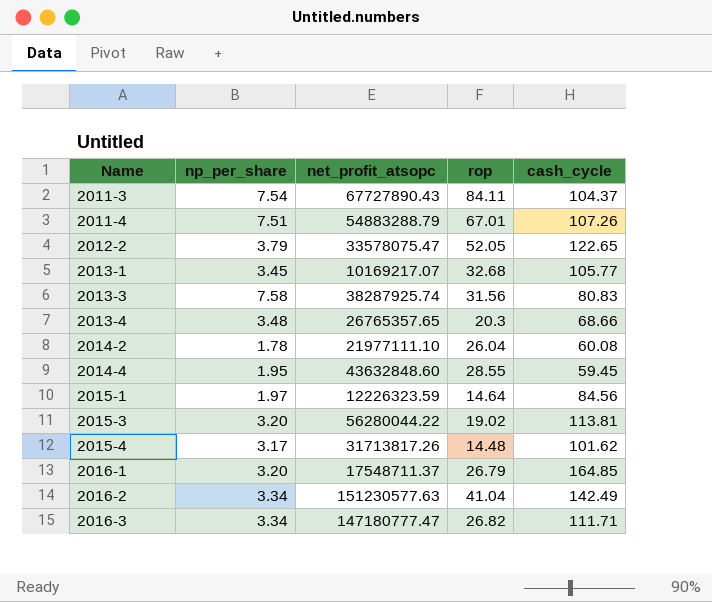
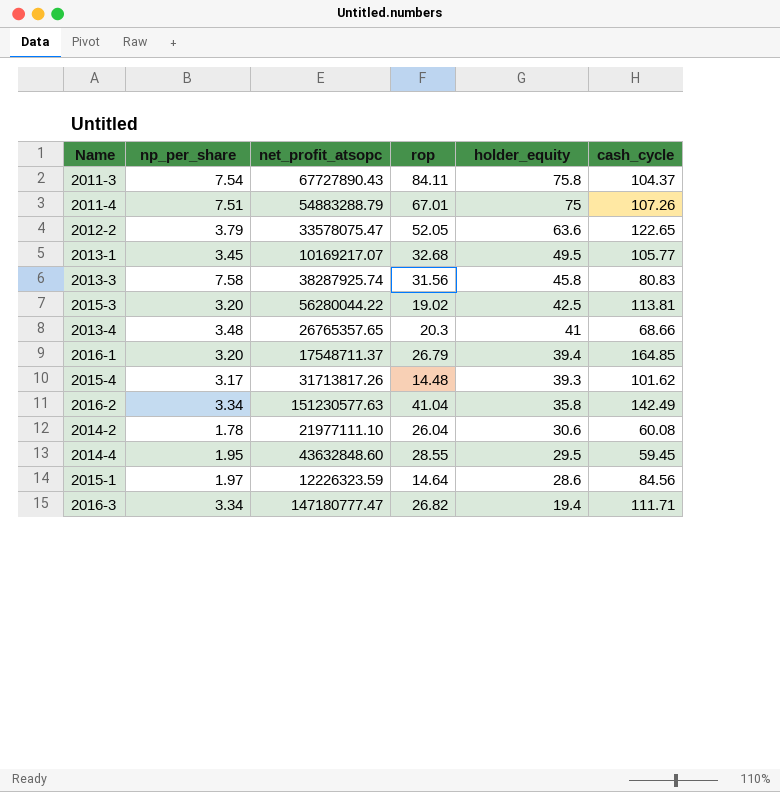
row order: Name ascending -> holder_equity descending
column holder_equity | position: none -> 5

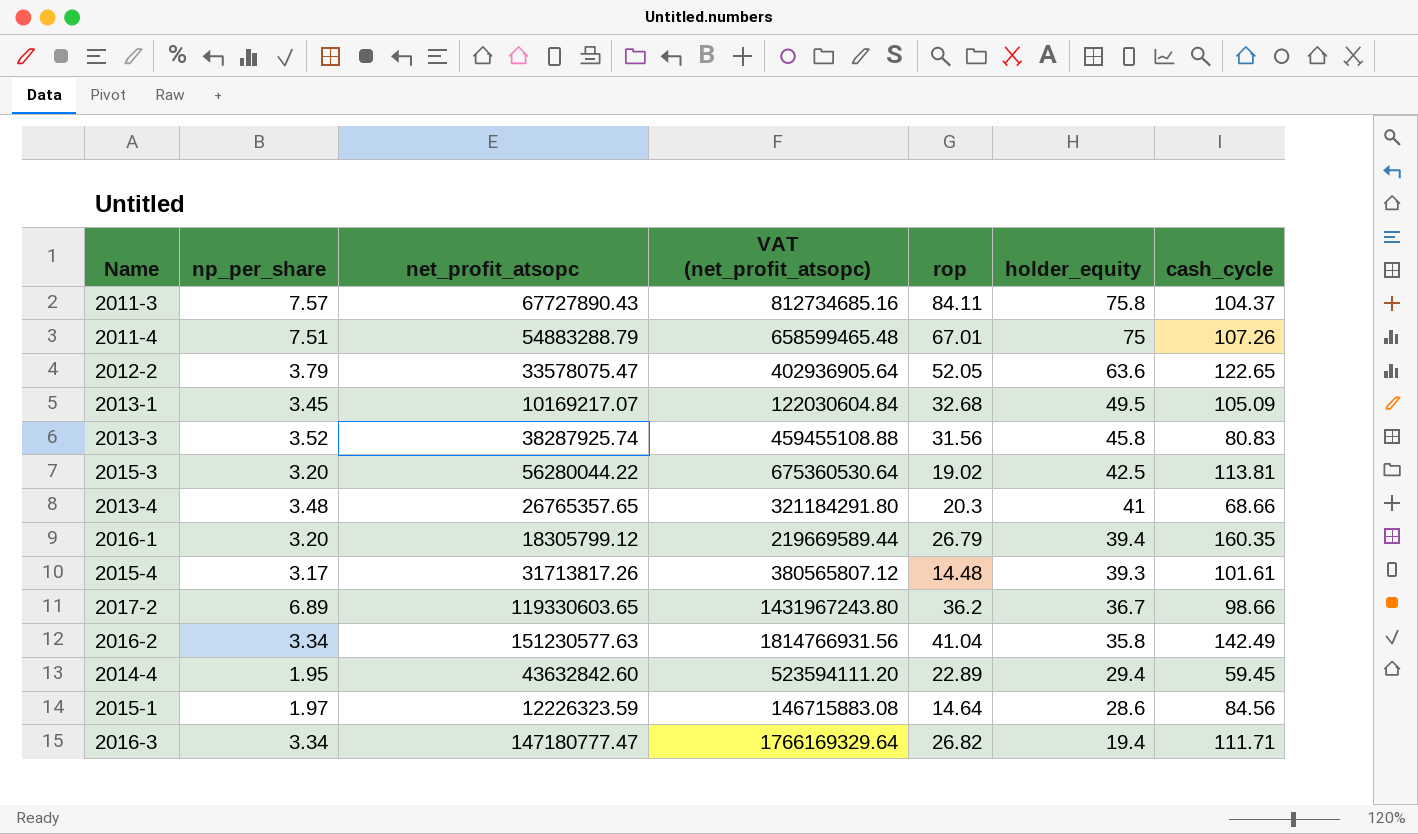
column VAT (net_profit_atsopc) | formula: none -> [net_profit_atsopc] * 12
row 2014-2: 1.78 | 21977111.10 | 26.04 | 30.6 | 60.08 -> none
2011-3 | np_per_share: 7.54 -> 7.57
2013-1 | cash_cycle: 105.77 -> 105.09
2013-3 | np_per_share: 7.58 -> 3.52
2016-1 | net_profit_atsopc: 17548711.37 -> 18305799.12
2016-1 | cash_cycle: 164.85 -> 160.35
2015-4 | cash_cycle: 101.62 -> 101.61
row 2017-2: none -> 6.89 | 119330603.65 | 1431967243.80 | 36.2 | 36.7 | 98.66
2014-4 | net_profit_atsopc: 43632848.60 -> 43632842.60
2014-4 | rop: 28.55 -> 22.89
2014-4 | holder_equity: 29.5 -> 29.4

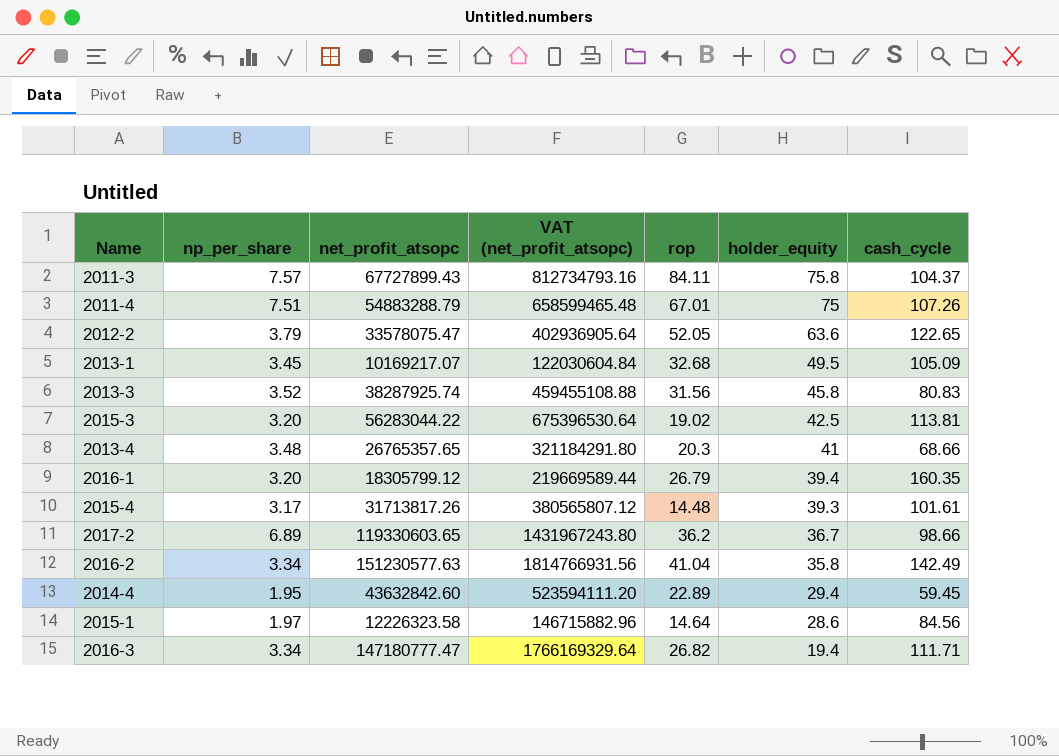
2011-3 | net_profit_atsopc: 67727890.43 -> 67727899.43
2011-3 | VAT (net_profit_atsopc): 812734685.16 -> 812734793.16
2015-3 | net_profit_atsopc: 56280044.22 -> 56283044.22
2015-3 | VAT (net_profit_atsopc): 675360530.64 -> 675396530.64
2015-1 | net_profit_atsopc: 12226323.59 -> 12226323.58
2015-1 | VAT (net_profit_atsopc): 146715883.08 -> 146715882.96

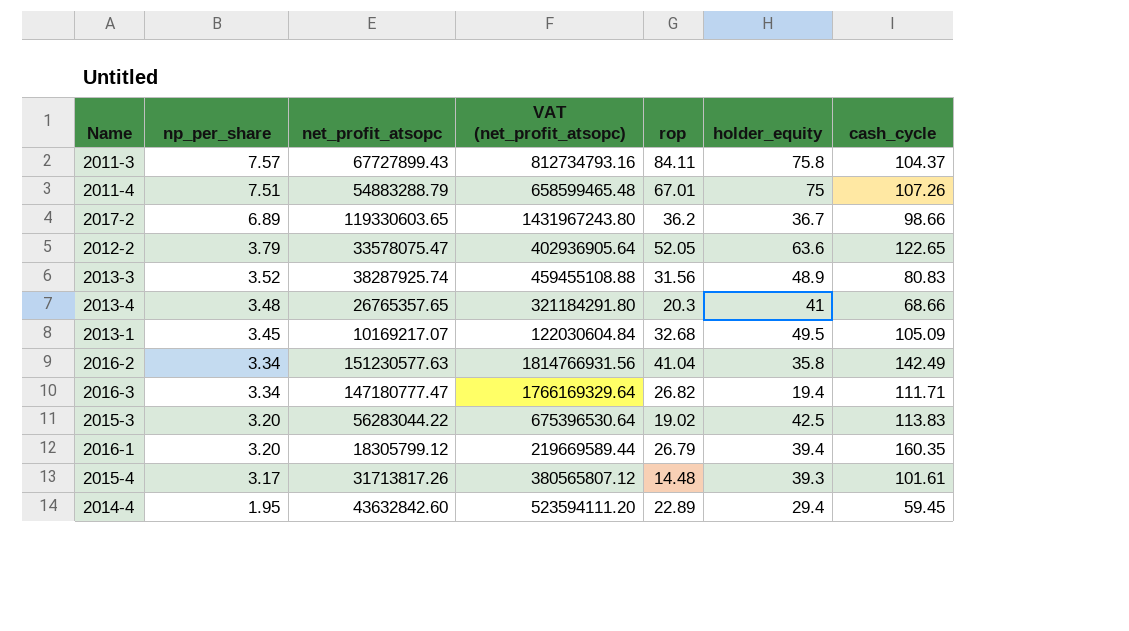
row order: holder_equity descending -> np_per_share descending
row 2015-1: 1.97 | 12226323.58 | 146715882.96 | 14.64 | 28.6 | 84.56 -> none
2013-3 | holder_equity: 45.8 -> 48.9
2015-3 | cash_cycle: 113.81 -> 113.83

